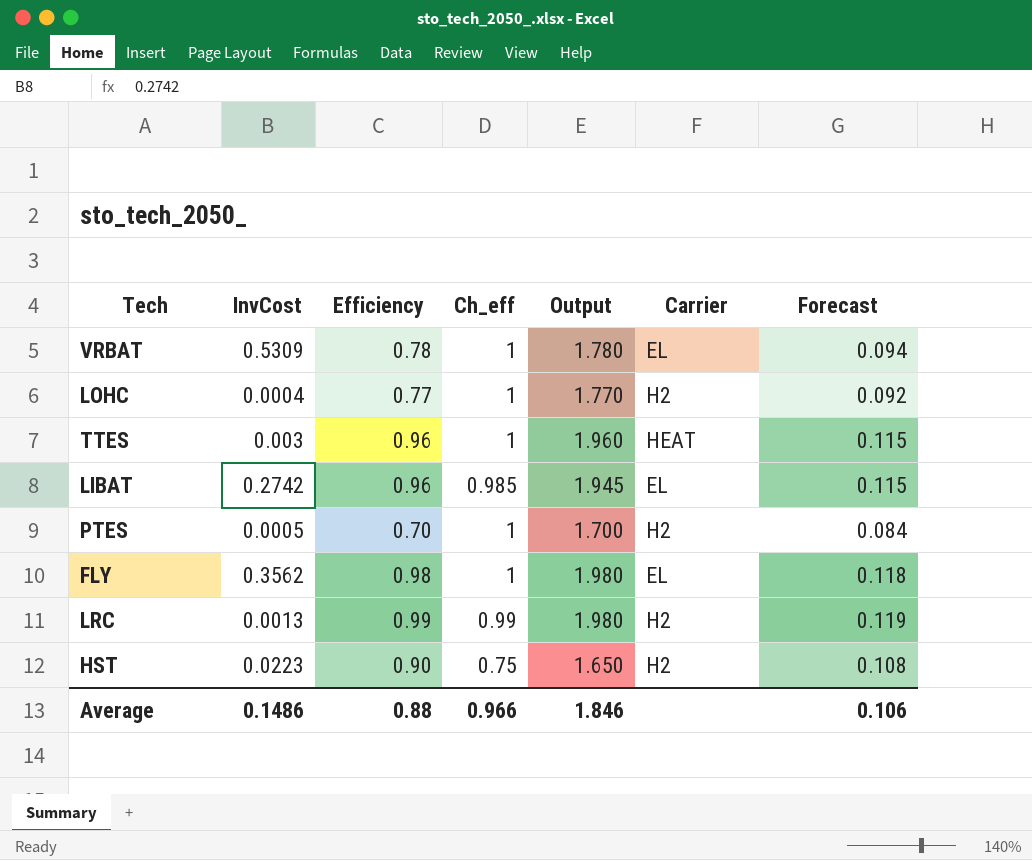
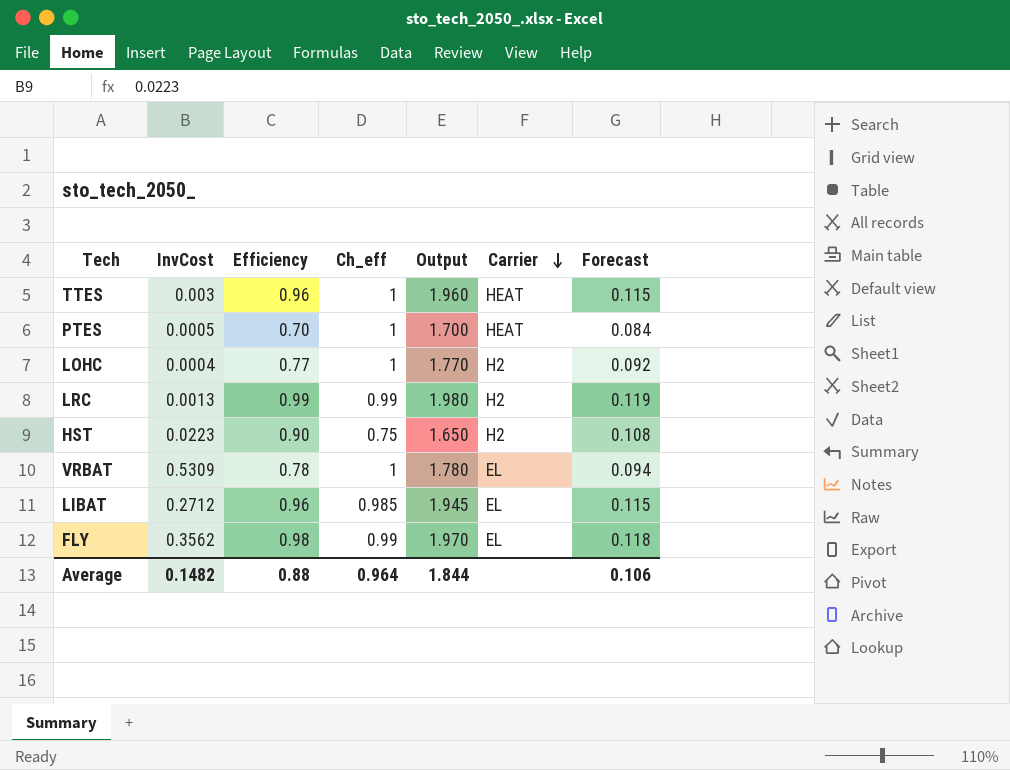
row order: none -> Carrier descending
PTES | Carrier: H2 -> HEAT
LIBAT | InvCost: 0.2742 -> 0.2712
FLY | Ch_eff: 1 -> 0.99
FLY | Output: 1.980 -> 1.970
Average | InvCost: 0.1486 -> 0.1482
Average | Ch_eff: 0.966 -> 0.964
Average | Output: 1.846 -> 1.844

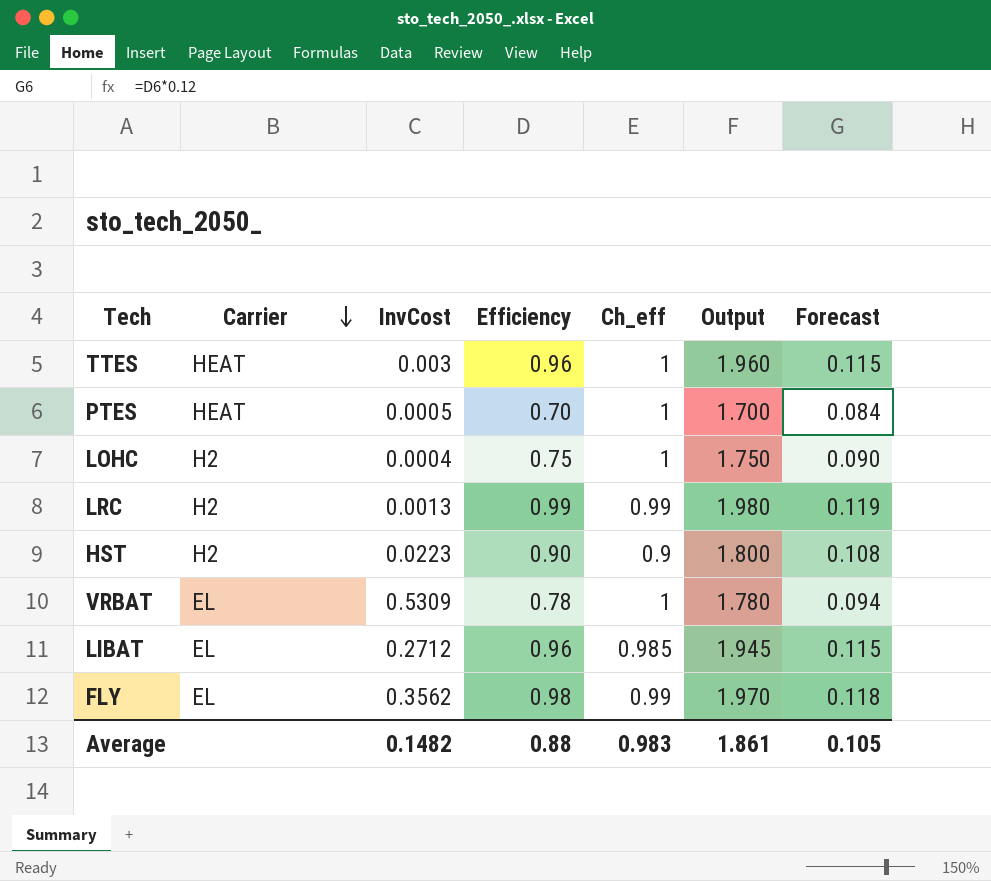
column Carrier | position: 6 -> 2
LOHC | Efficiency: 0.77 -> 0.75
LOHC | Output: 1.770 -> 1.750
LOHC | Forecast: 0.092 -> 0.090
HST | Ch_eff: 0.75 -> 0.9
HST | Output: 1.650 -> 1.800
Average | Ch_eff: 0.964 -> 0.983
Average | Output: 1.844 -> 1.861
Average | Forecast: 0.106 -> 0.105

